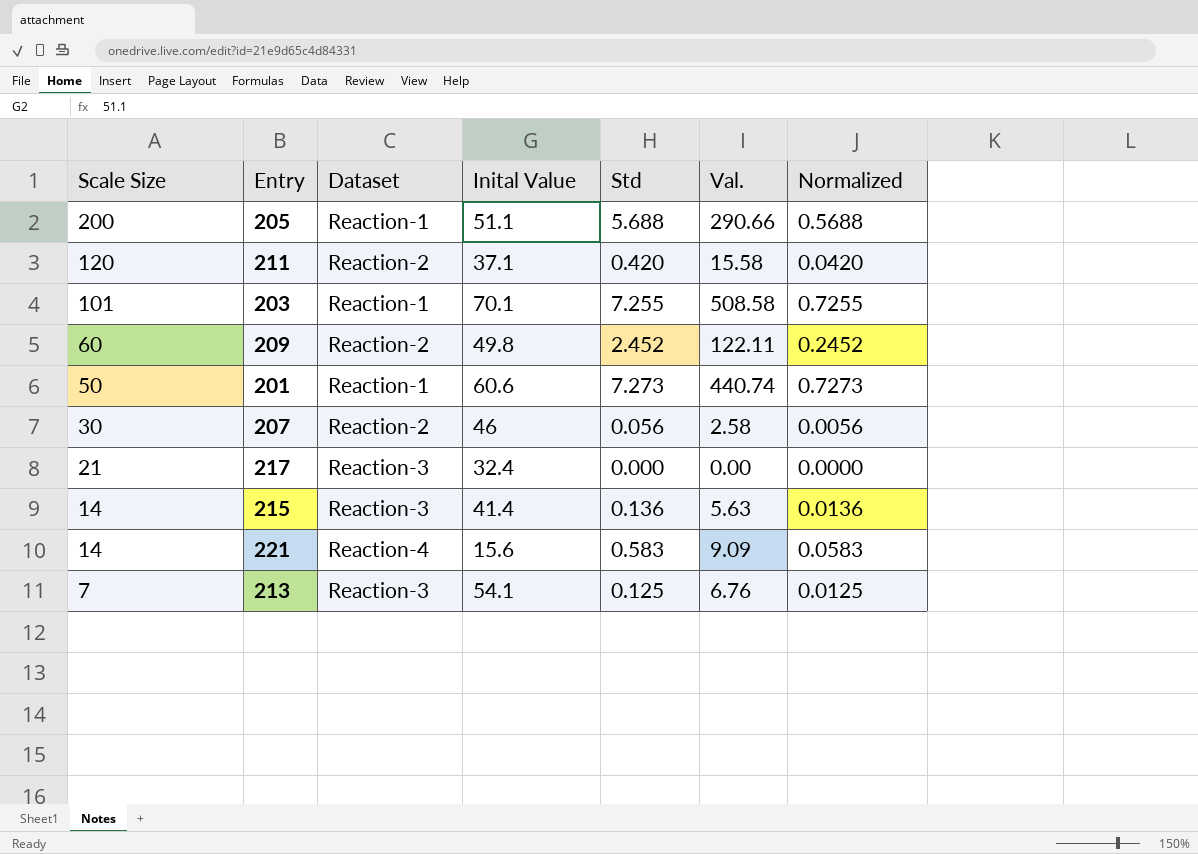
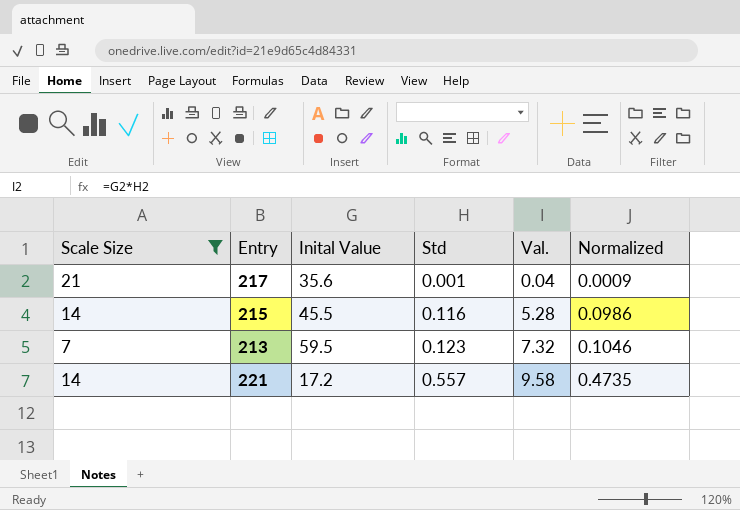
filter: none -> Scale Size <= 21
row order: Scale Size descending -> Std ascending
column Dataset | position: 3 -> none
column Normalized | formula: [Std] * 0.1 -> [Std] * 0.85
217 | Inital Value: 32.4 -> 35.6
217 | Std: 0.000 -> 0.001
217 | Val.: 0.00 -> 0.04
215 | Inital Value: 41.4 -> 45.5
215 | Std: 0.136 -> 0.116
215 | Val.: 5.63 -> 5.28
213 | Inital Value: 54.1 -> 59.5
213 | Std: 0.125 -> 0.123
213 | Val.: 6.76 -> 7.32
221 | Inital Value: 15.6 -> 17.2
221 | Std: 0.583 -> 0.557
221 | Val.: 9.09 -> 9.58

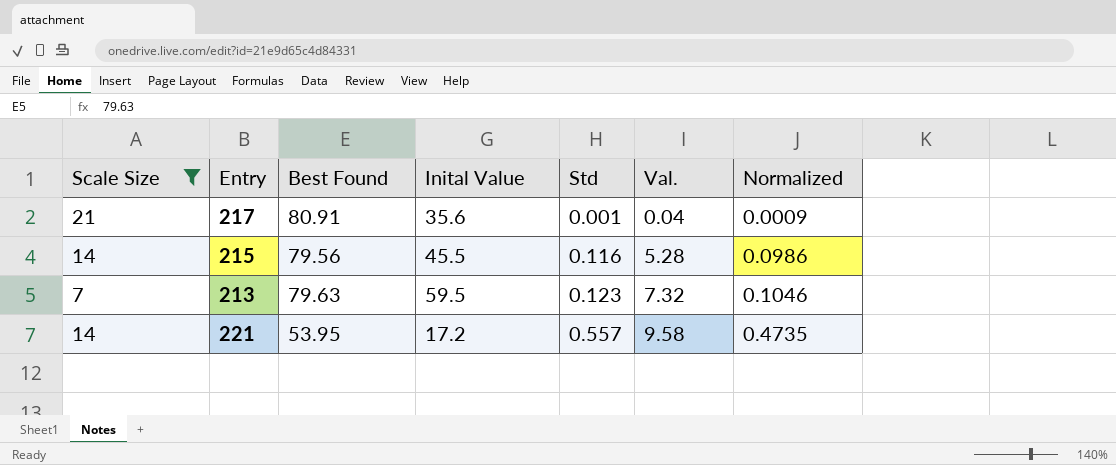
column Best Found | position: none -> 3

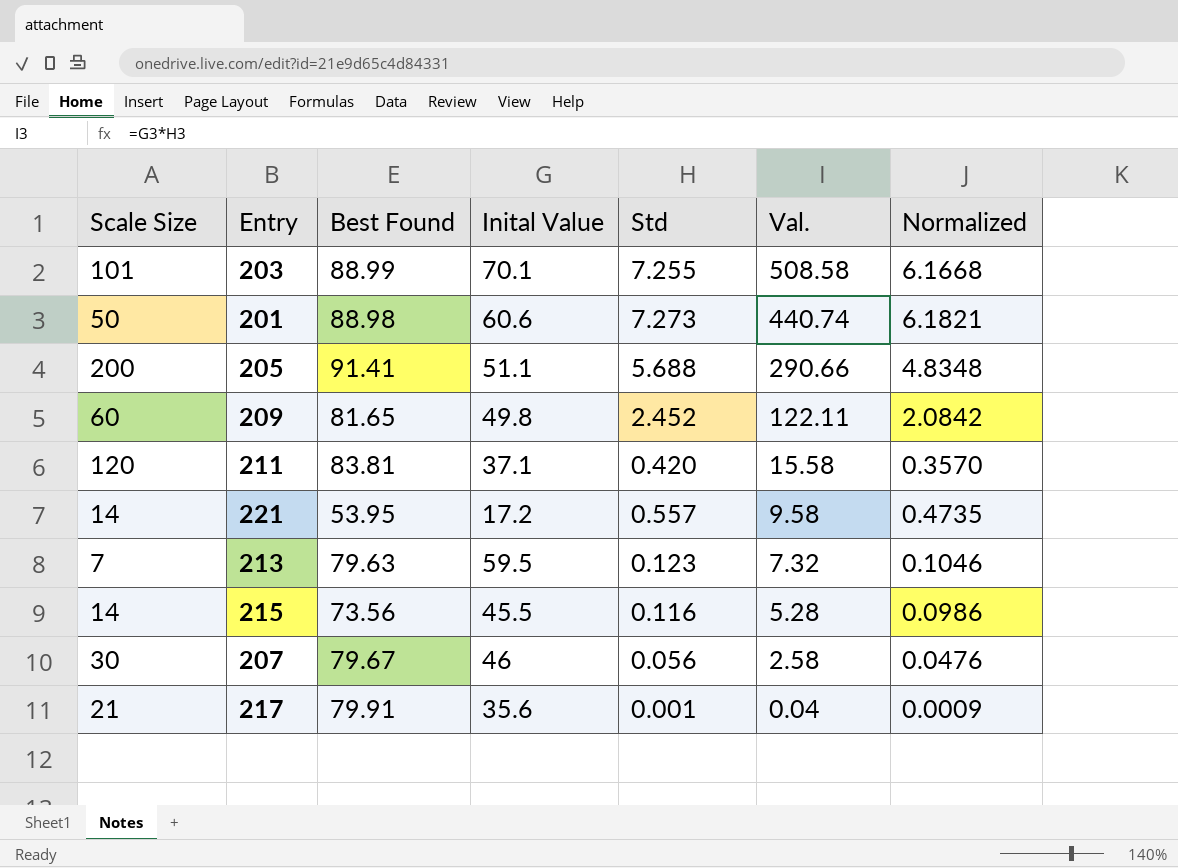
filter: Scale Size <= 21 -> none
row order: Std ascending -> Val. descending
215 | Best Found: 79.56 -> 73.56
217 | Best Found: 80.91 -> 79.91

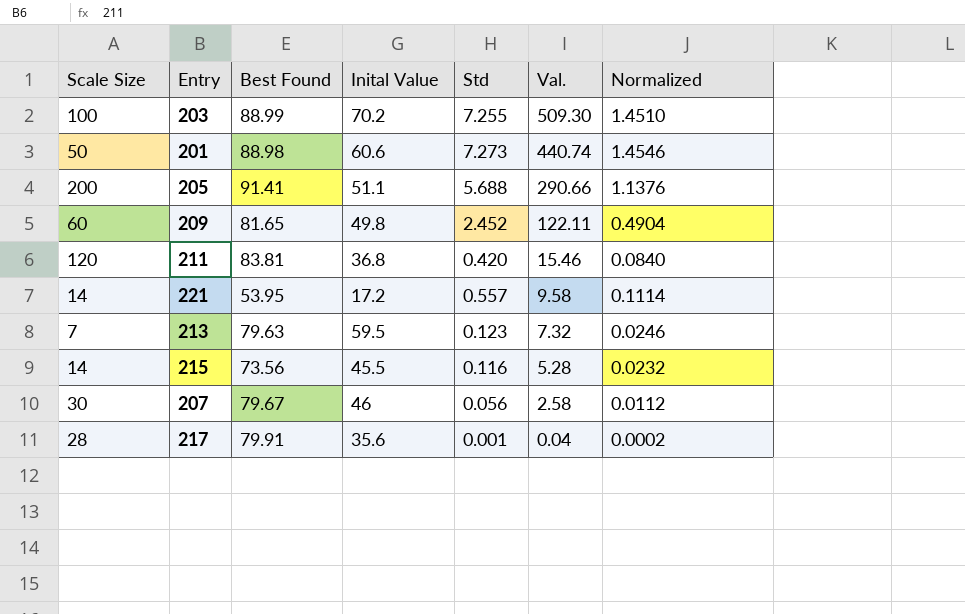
column Normalized | formula: [Std] * 0.85 -> [Std] * 0.2
203 | Scale Size: 101 -> 100
203 | Inital Value: 70.1 -> 70.2
203 | Val.: 508.58 -> 509.30
211 | Inital Value: 37.1 -> 36.8
211 | Val.: 15.58 -> 15.46
217 | Scale Size: 21 -> 28

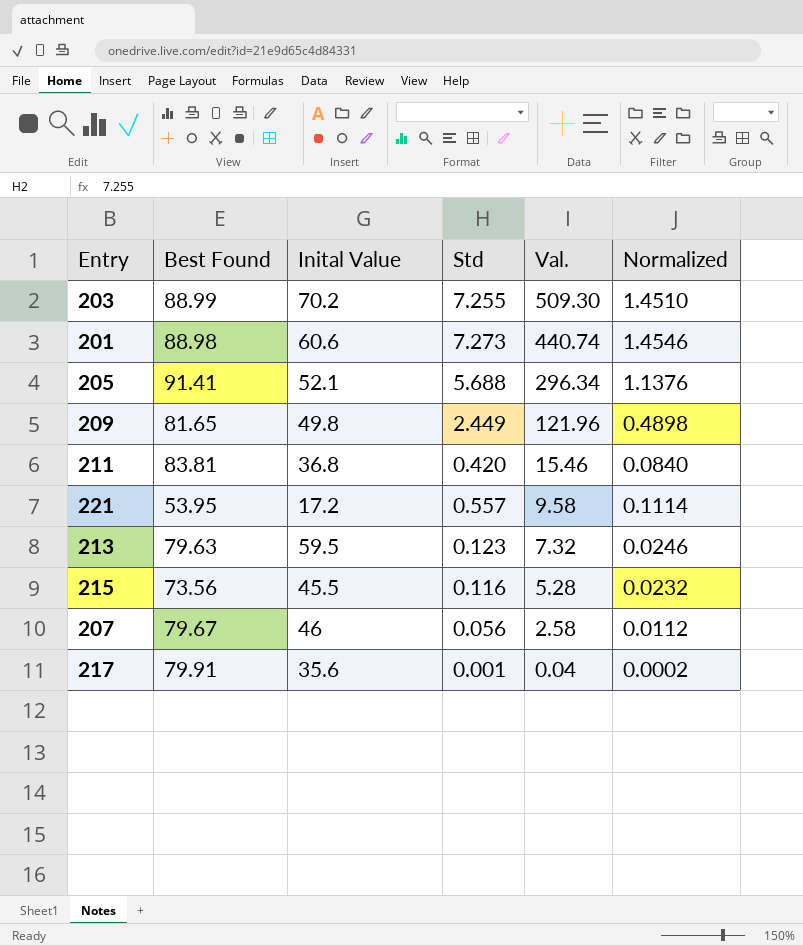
column Scale Size | position: 1 -> none
205 | Inital Value: 51.1 -> 52.1
205 | Val.: 290.66 -> 296.34
209 | Std: 2.452 -> 2.449
209 | Val.: 122.11 -> 121.96
209 | Normalized: 0.4904 -> 0.4898

